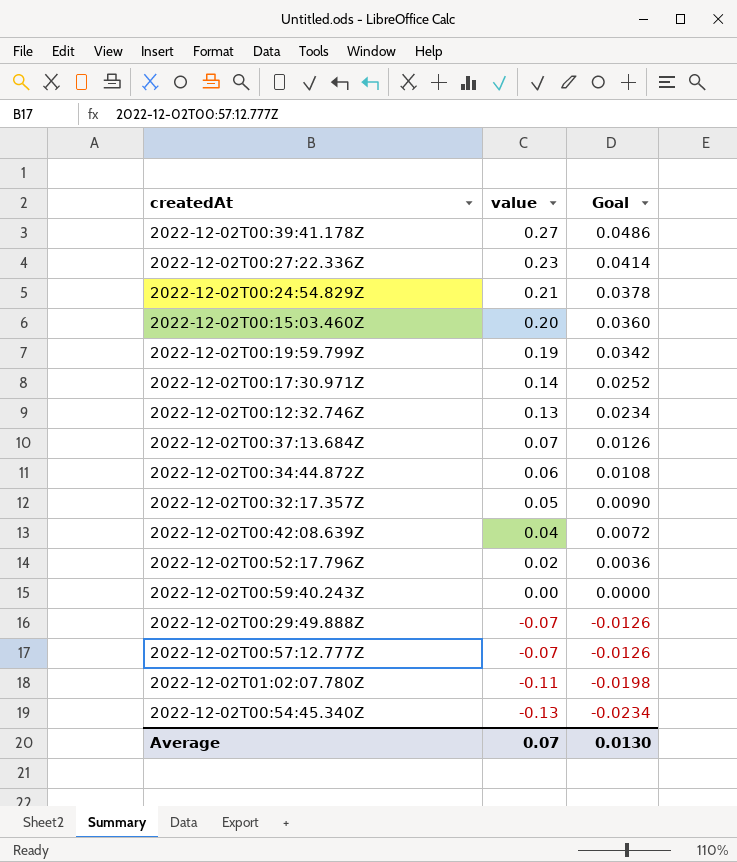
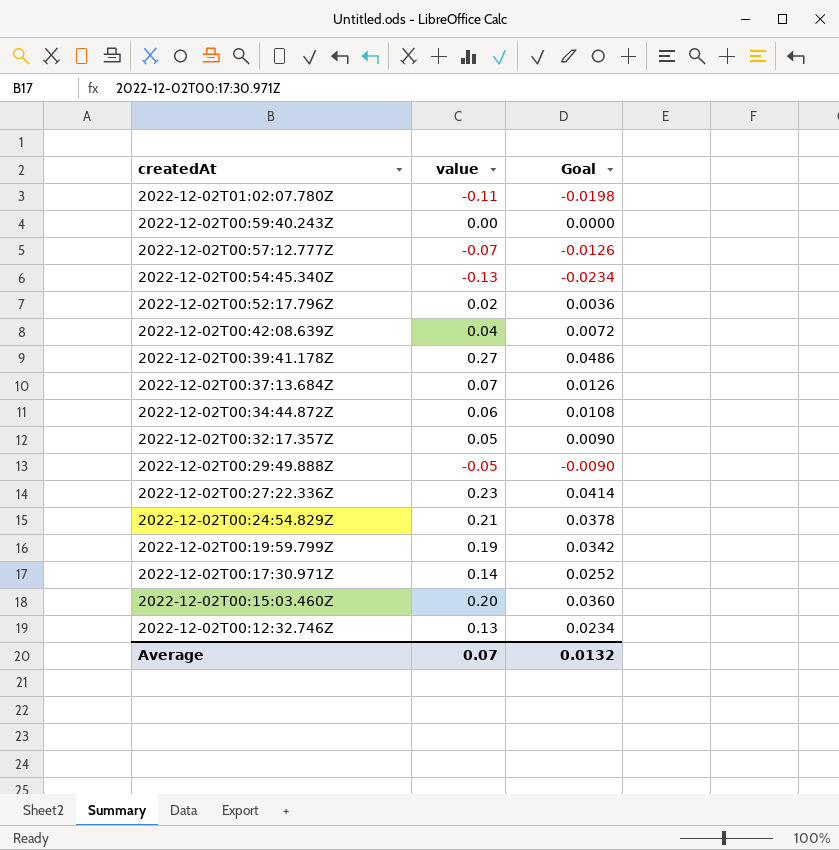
row order: value descending -> createdAt descending
2022-12-02T00:29:49.888Z | value: -0.07 -> -0.05
2022-12-02T00:29:49.888Z | Goal: -0.0126 -> -0.0090
Average | Goal: 0.0130 -> 0.0132

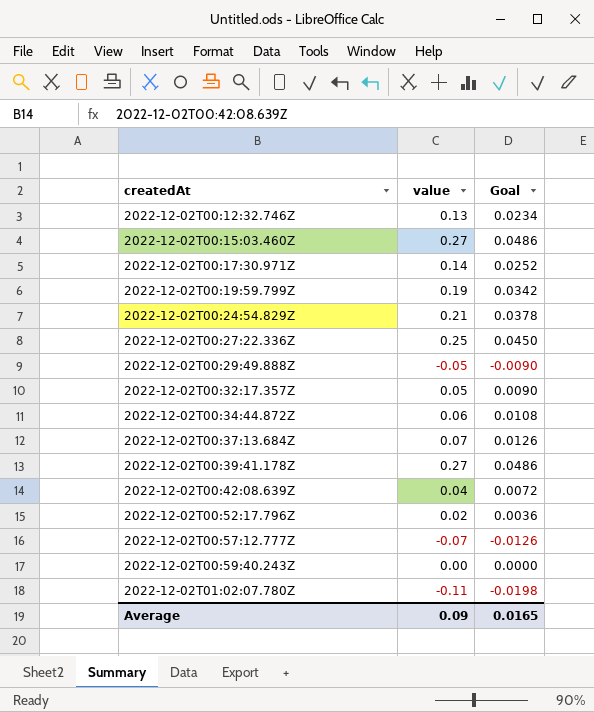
row order: createdAt descending -> createdAt ascending
row 2022-12-02T00:54:45.340Z: -0.13 | -0.0234 -> none
2022-12-02T00:15:03.460Z | value: 0.20 -> 0.27
2022-12-02T00:15:03.460Z | Goal: 0.0360 -> 0.0486
2022-12-02T00:27:22.336Z | value: 0.23 -> 0.25
2022-12-02T00:27:22.336Z | Goal: 0.0414 -> 0.0450
Average | value: 0.07 -> 0.09
Average | Goal: 0.0132 -> 0.0165

